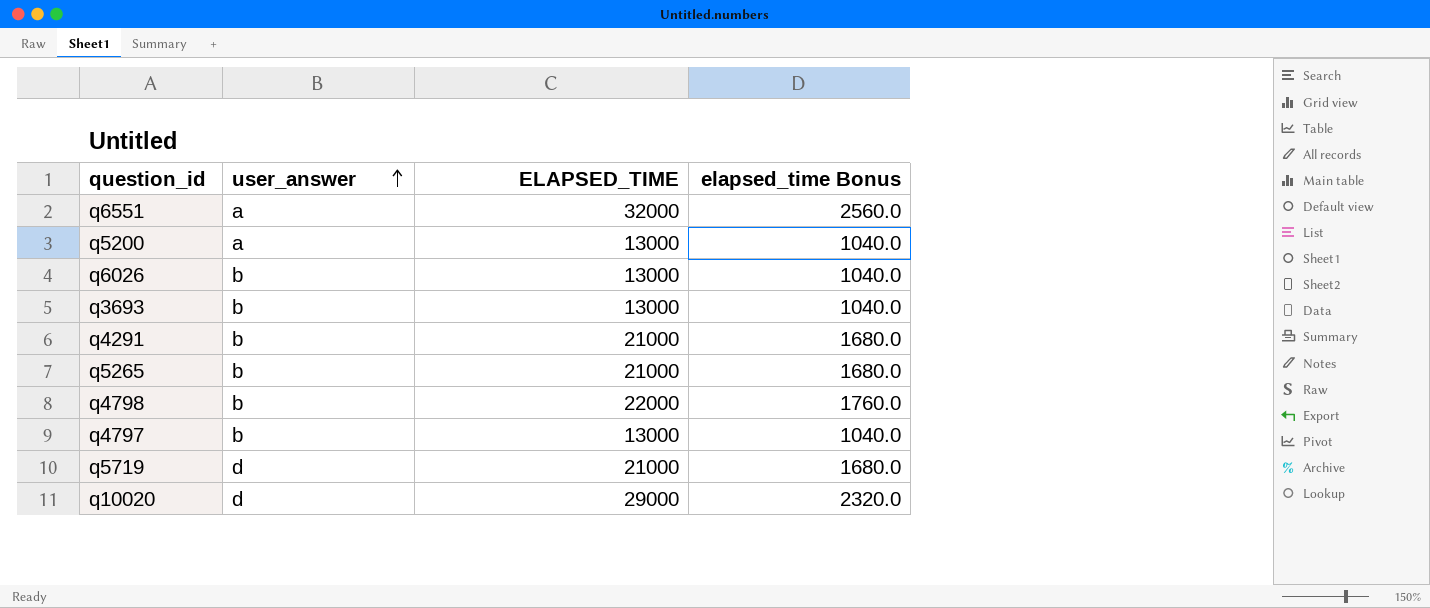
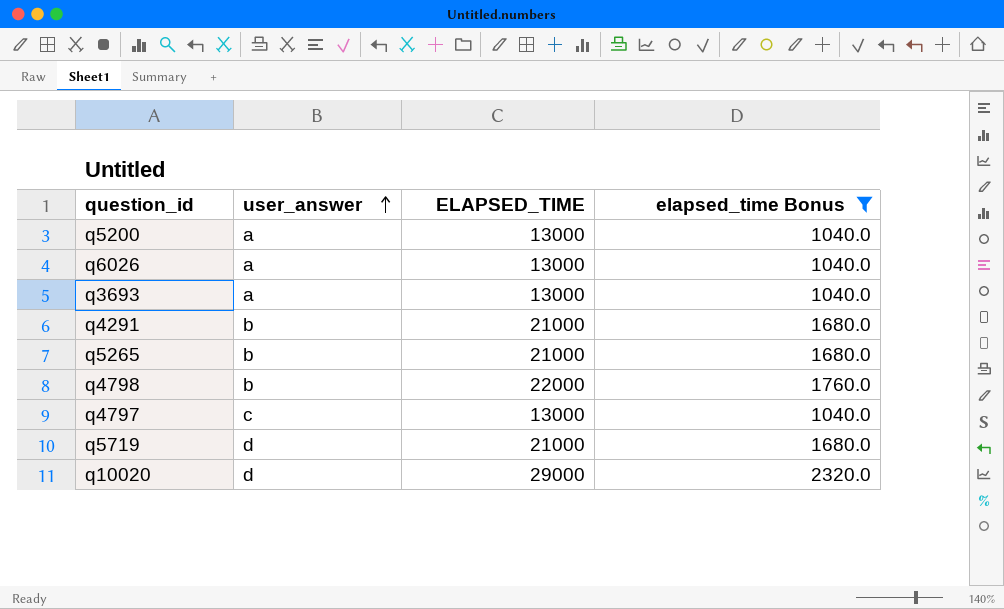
filter: none -> elapsed_time Bonus != 2560.0
q6026 | user_answer: b -> a
q3693 | user_answer: b -> a
q4797 | user_answer: b -> c

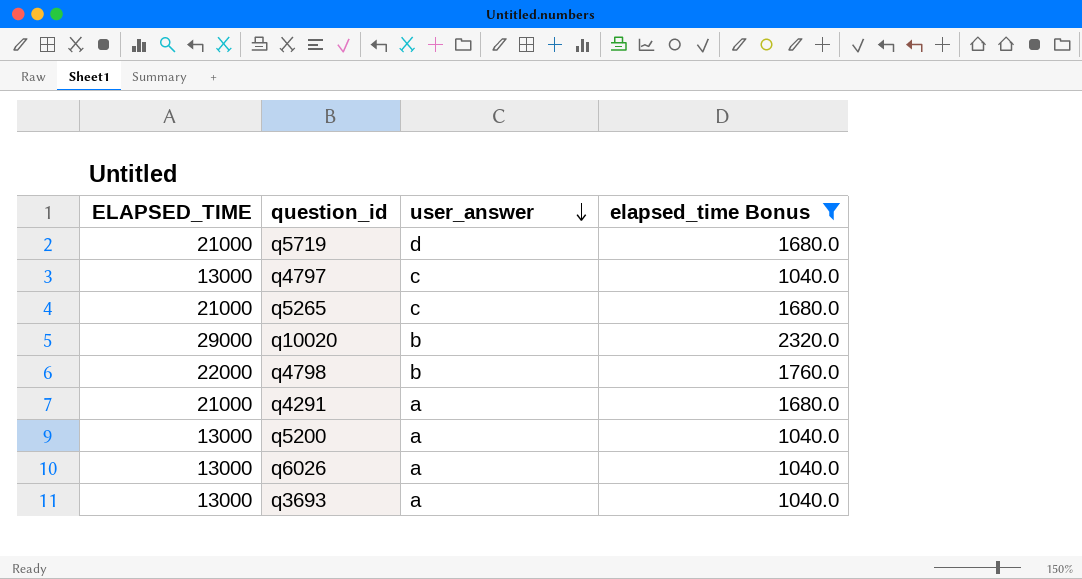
row order: user_answer ascending -> user_answer descending
column ELAPSED_TIME | position: 3 -> 1
q5265 | user_answer: b -> c
q10020 | user_answer: d -> b
q4291 | user_answer: b -> a

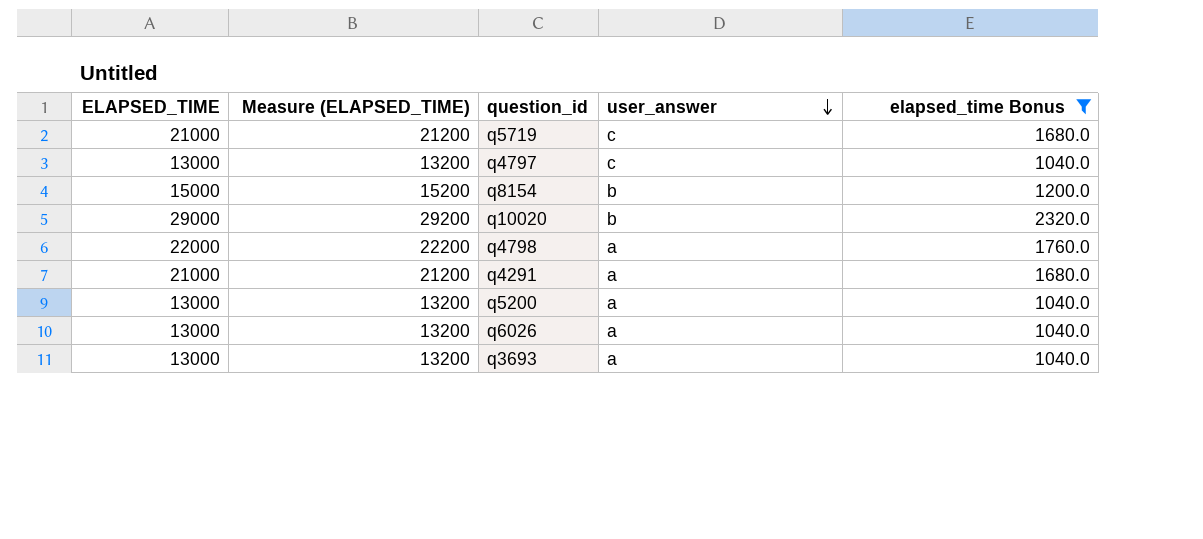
column Measure (ELAPSED_TIME) | formula: none -> [ELAPSED_TIME] + 200
row q5265: 21000 | c | 1680.0 -> none
q5719 | user_answer: d -> c
row q8154: none -> 15000 | 15200 | b | 1200.0
q4798 | user_answer: b -> a

